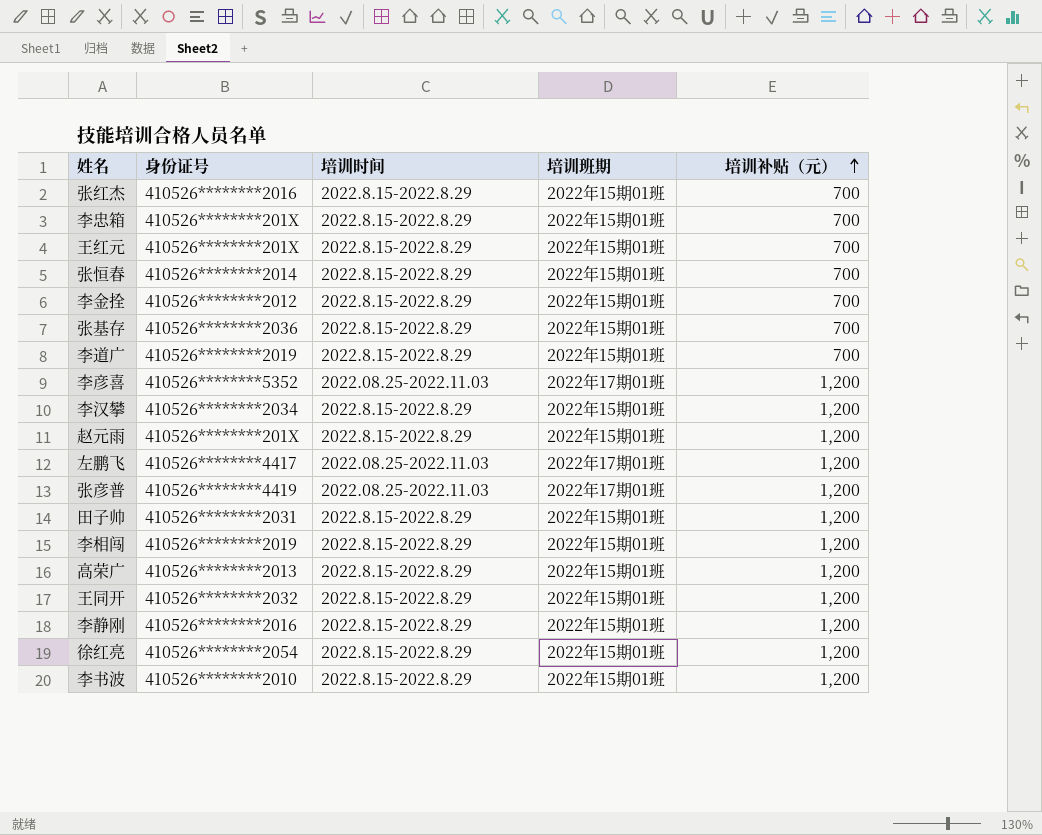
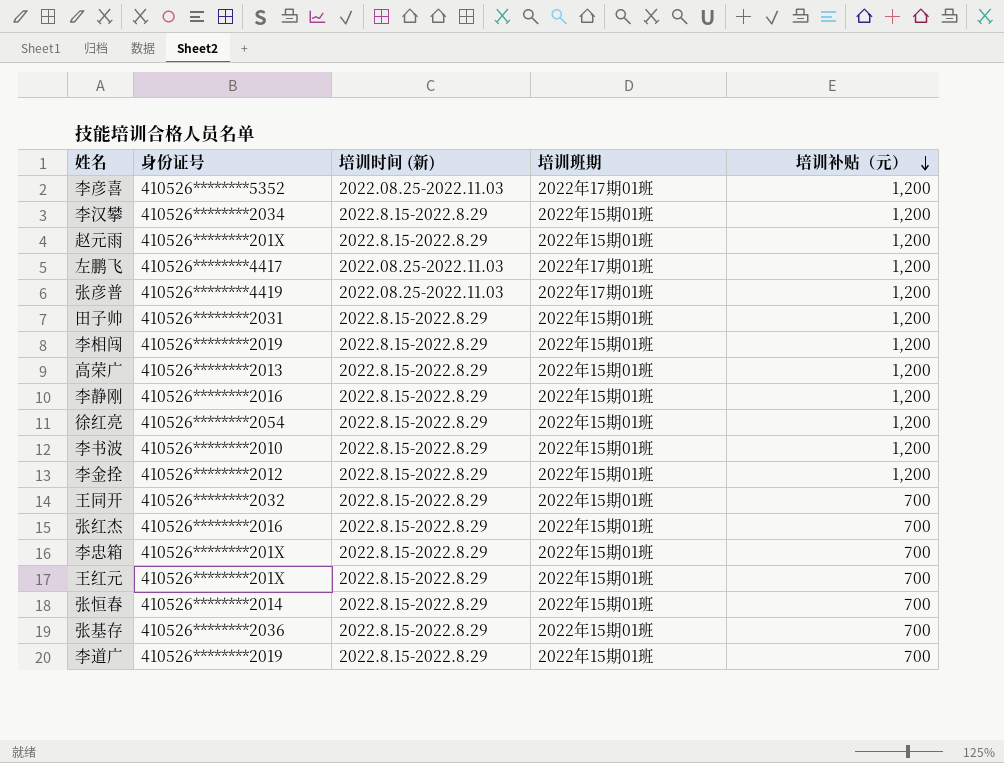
row order: 培训补贴（元） ascending -> 培训补贴（元） descending
column name: 培训时间 -> 培训时间 (新)
李金拴 | 培训补贴（元）: 700 -> 1,200
王同开 | 培训补贴（元）: 1,200 -> 700

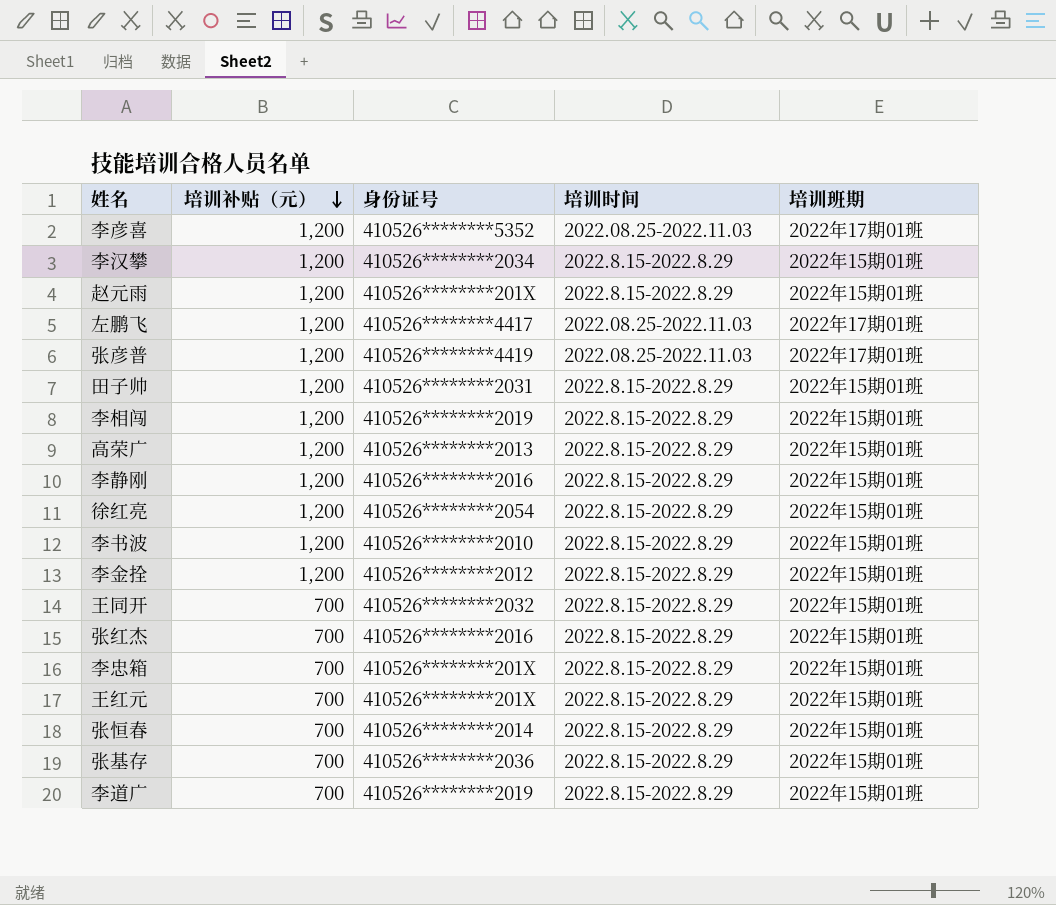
column 培训补贴（元） | position: 5 -> 2
column name: 培训时间 (新) -> 培训时间

